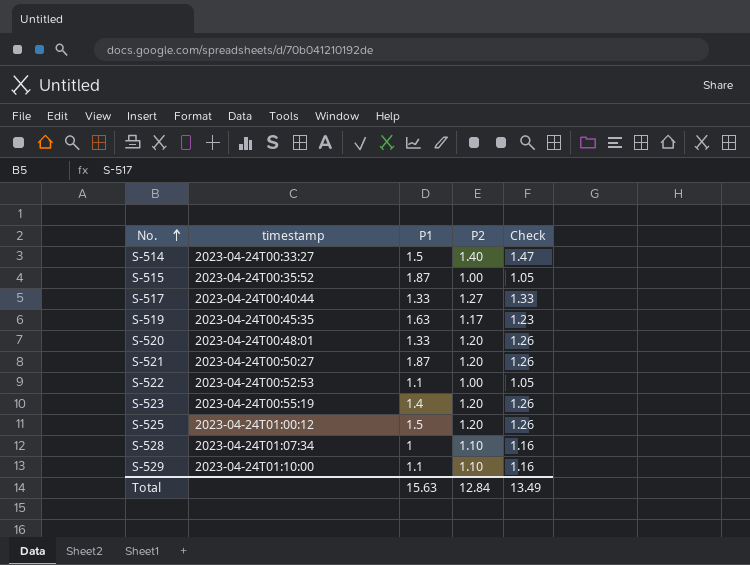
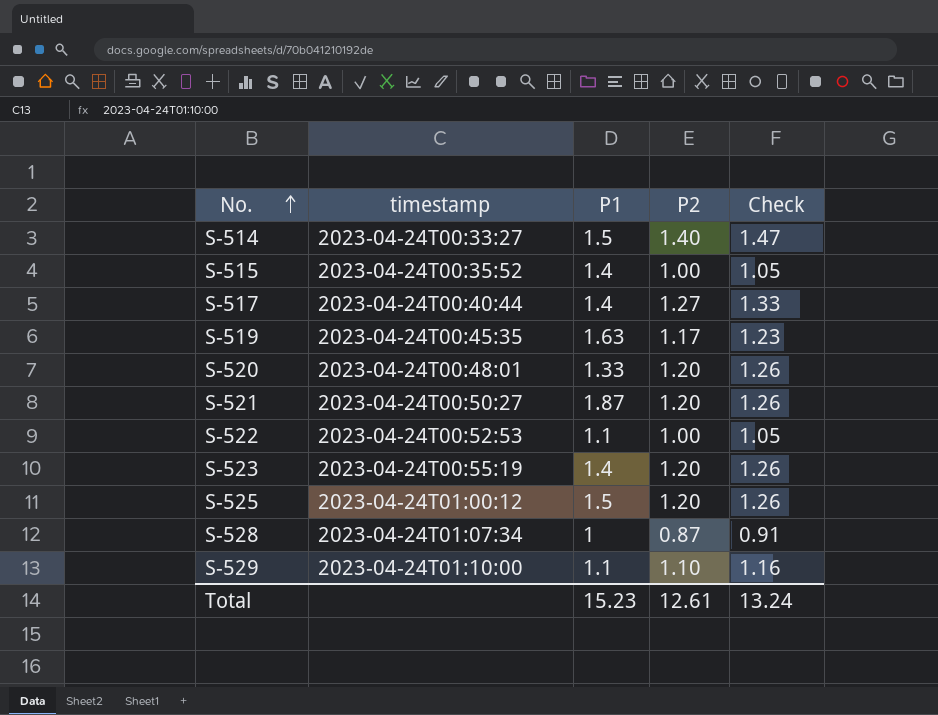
S-515 | P1: 1.87 -> 1.4
S-517 | P1: 1.33 -> 1.4
S-528 | P2: 1.10 -> 0.87
S-528 | Check: 1.16 -> 0.91
Total | P1: 15.63 -> 15.23
Total | P2: 12.84 -> 12.61
Total | Check: 13.49 -> 13.24

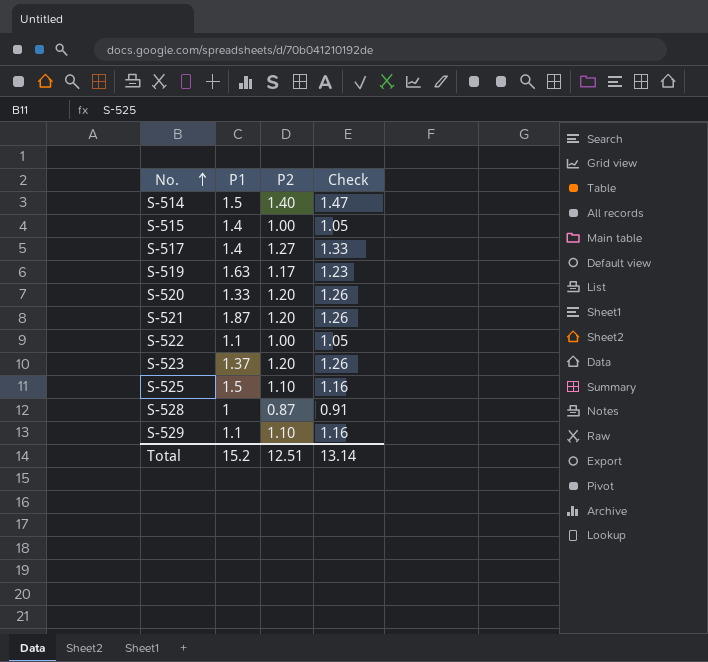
column timestamp | position: 2 -> none
S-523 | P1: 1.4 -> 1.37
S-525 | P2: 1.20 -> 1.10
S-525 | Check: 1.26 -> 1.16
Total | P1: 15.23 -> 15.2
Total | P2: 12.61 -> 12.51
Total | Check: 13.24 -> 13.14

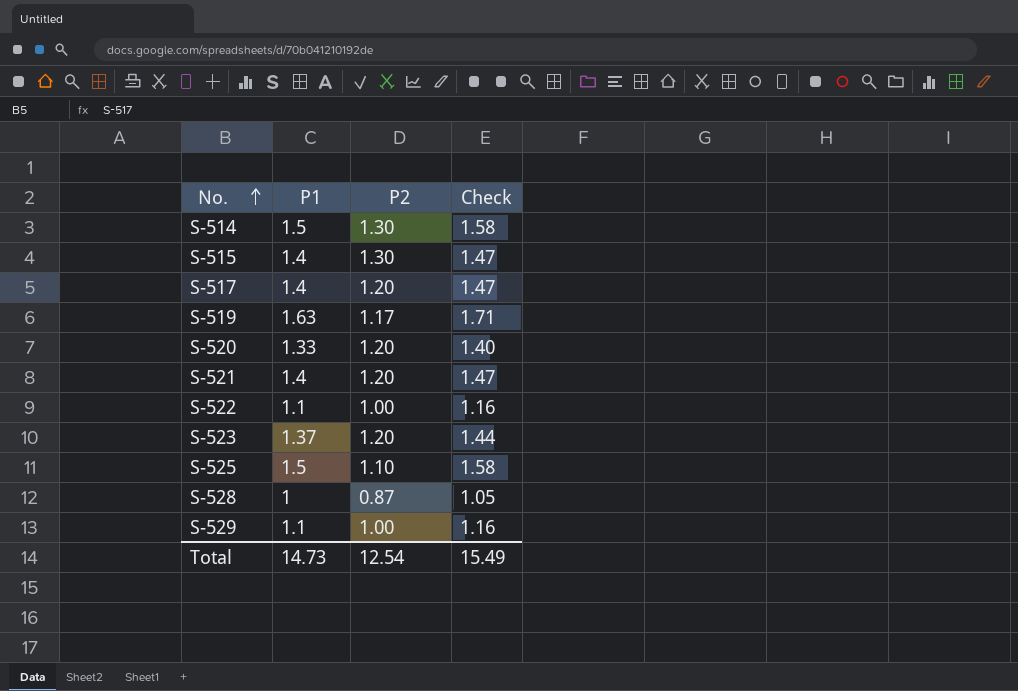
column Check | formula: [P2] * 1.05 -> [P1] * 1.05
S-514 | P2: 1.40 -> 1.30
S-515 | P2: 1.00 -> 1.30
S-517 | P2: 1.27 -> 1.20
S-521 | P1: 1.87 -> 1.4
S-529 | P2: 1.10 -> 1.00
Total | P1: 15.2 -> 14.73
Total | P2: 12.51 -> 12.54
Total | Check: 13.14 -> 15.49

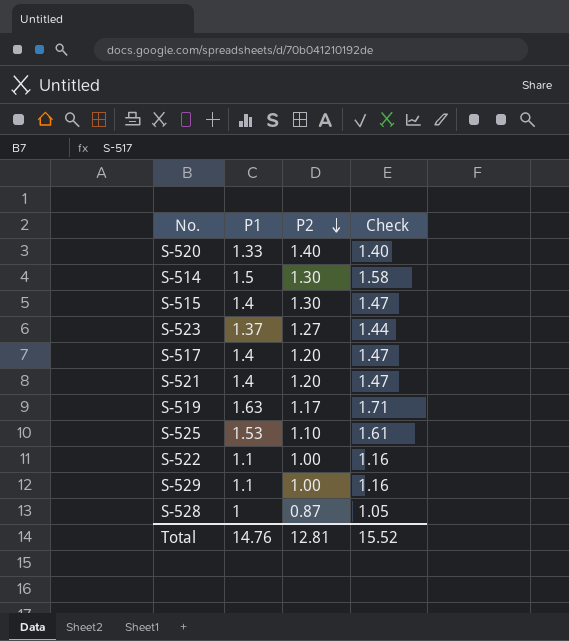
row order: No. ascending -> P2 descending
S-520 | P2: 1.20 -> 1.40
S-523 | P2: 1.20 -> 1.27
S-525 | P1: 1.5 -> 1.53
S-525 | Check: 1.58 -> 1.61
Total | P1: 14.73 -> 14.76
Total | P2: 12.54 -> 12.81
Total | Check: 15.49 -> 15.52

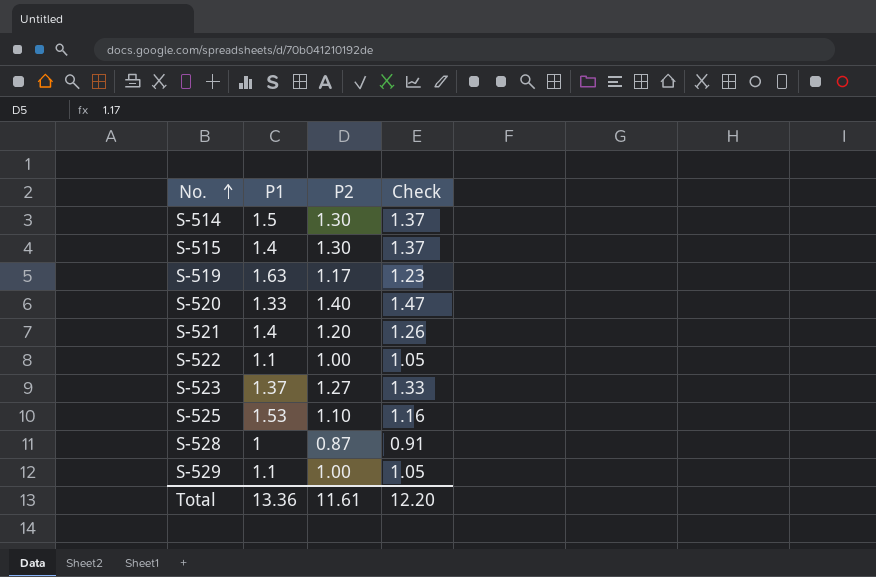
row order: P2 descending -> No. ascending
column Check | formula: [P1] * 1.05 -> [P2] * 1.05
row S-517: 1.4 | 1.20 | 1.47 -> none
Total | P1: 14.76 -> 13.36
Total | P2: 12.81 -> 11.61
Total | Check: 15.52 -> 12.20

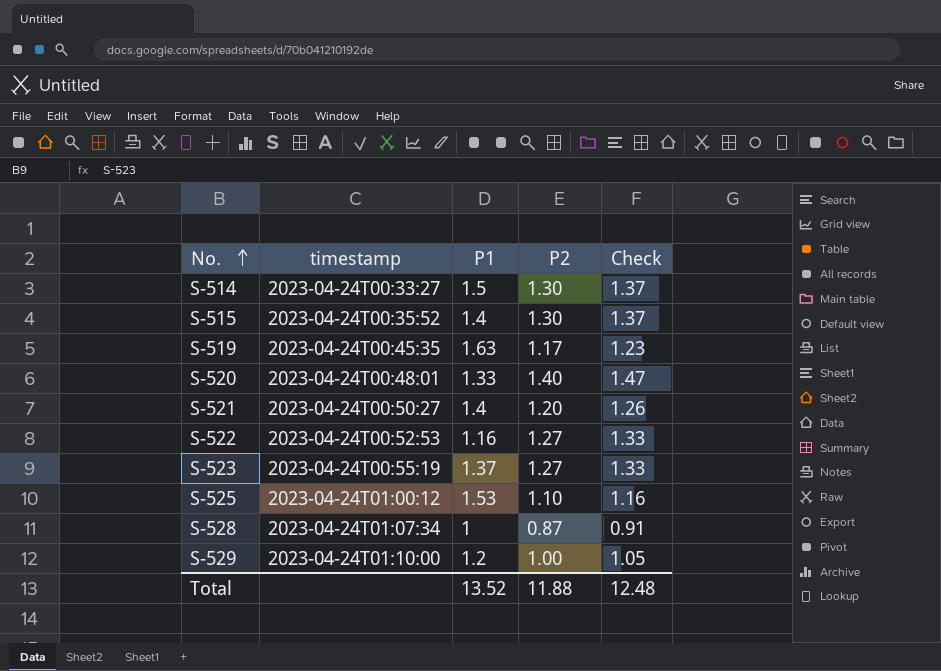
column timestamp | position: none -> 2
S-522 | P1: 1.1 -> 1.16
S-522 | P2: 1.00 -> 1.27
S-522 | Check: 1.05 -> 1.33
S-529 | P1: 1.1 -> 1.2
Total | P1: 13.36 -> 13.52
Total | P2: 11.61 -> 11.88
Total | Check: 12.20 -> 12.48

